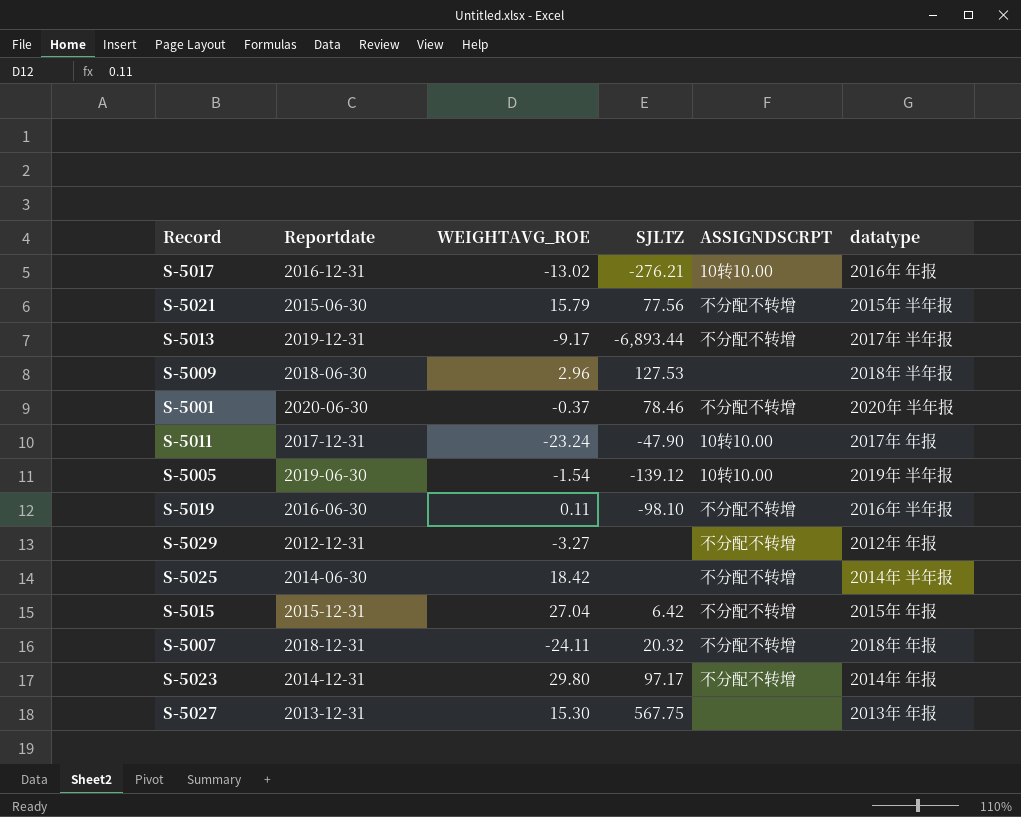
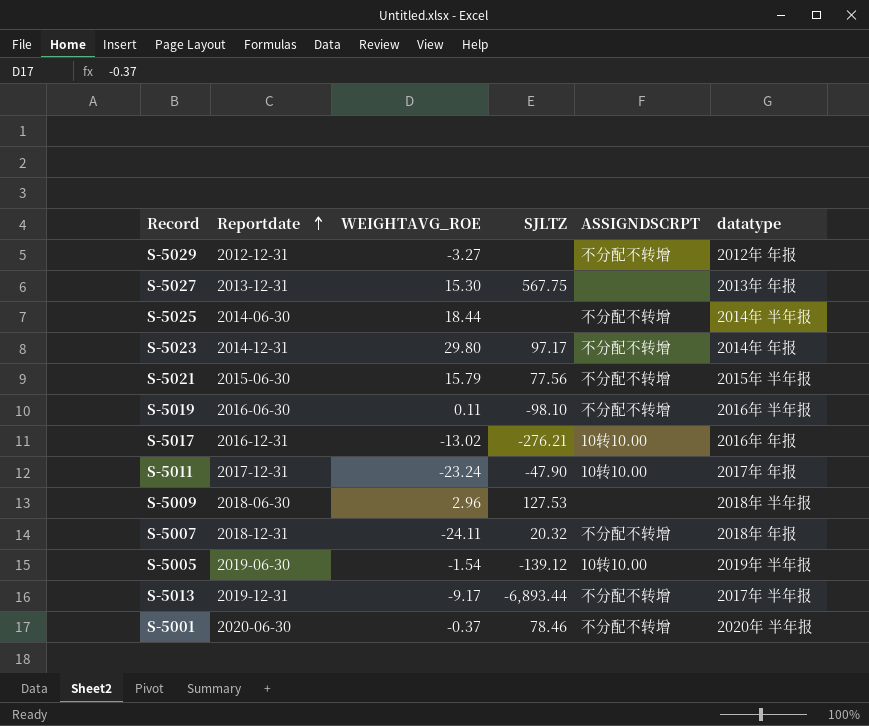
row order: none -> Reportdate ascending
row S-5015: 2015-12-31 | 27.04 | 6.42 | 不分配不转增 | 2015年 年报 -> none
S-5025 | WEIGHTAVG_ROE: 18.42 -> 18.44

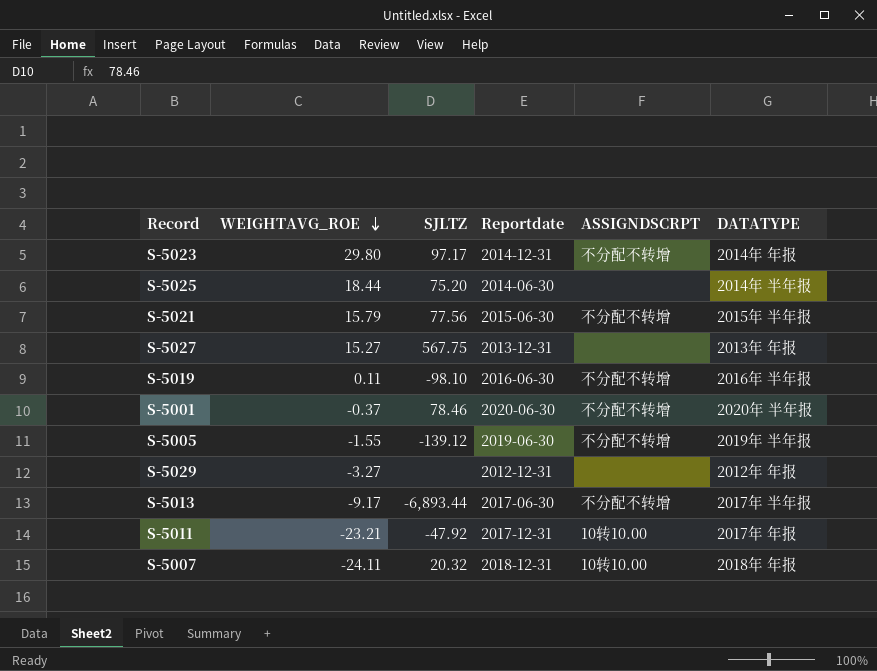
row order: Reportdate ascending -> WEIGHTAVG_ROE descending
column Reportdate | position: 2 -> 4
column name: datatype -> DATATYPE
row S-5017: 2016-12-31 | -13.02 | -276.21 | 10转10.00 | 2016年 年报 -> none
row S-5009: 2018-06-30 | 2.96 | 127.53 | none | 2018年 半年报 -> none
S-5025 | SJLTZ: none -> 75.20
S-5025 | ASSIGNDSCRPT: 不分配不转增 -> none
S-5027 | WEIGHTAVG_ROE: 15.30 -> 15.27
S-5005 | WEIGHTAVG_ROE: -1.54 -> -1.55
S-5005 | ASSIGNDSCRPT: 10转10.00 -> 不分配不转增
S-5029 | ASSIGNDSCRPT: 不分配不转增 -> none
S-5013 | Reportdate: 2019-12-31 -> 2017-06-30
S-5011 | WEIGHTAVG_ROE: -23.24 -> -23.21
S-5011 | SJLTZ: -47.90 -> -47.92
S-5007 | ASSIGNDSCRPT: 不分配不转增 -> 10转10.00

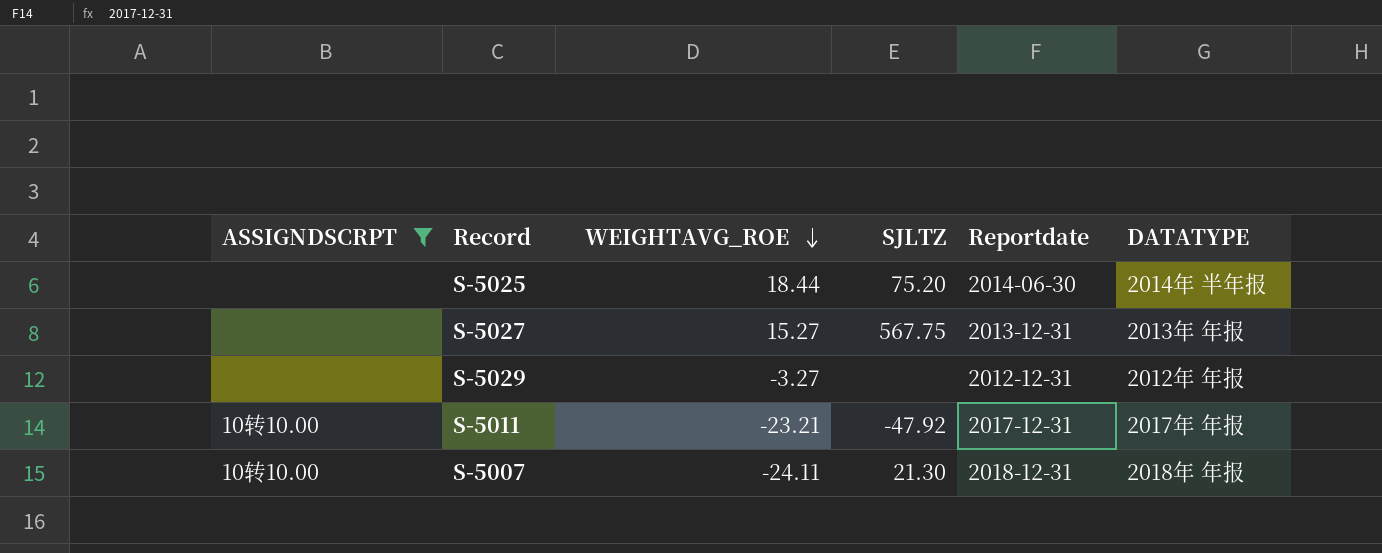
filter: none -> ASSIGNDSCRPT != 不分配不转增
column ASSIGNDSCRPT | position: 5 -> 1
S-5007 | SJLTZ: 20.32 -> 21.30

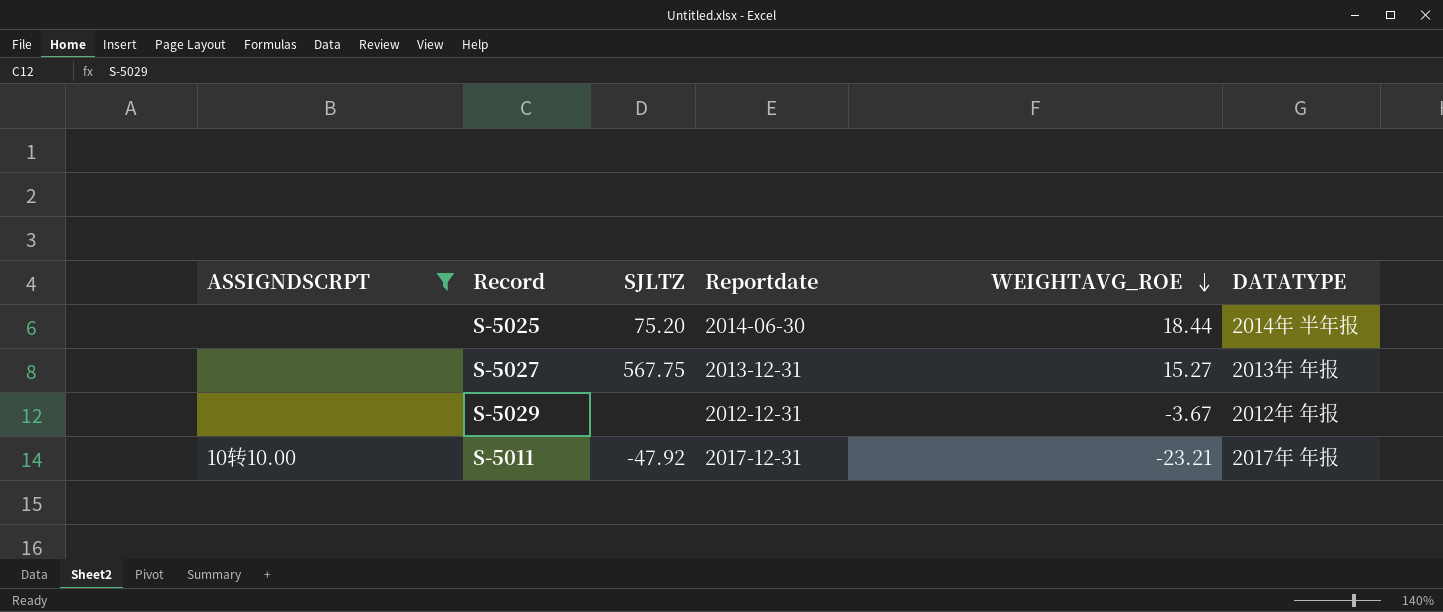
column WEIGHTAVG_ROE | position: 3 -> 5
row S-5007: 10转10.00 | -24.11 | 21.30 | 2018-12-31 | 2018年 年报 -> none
S-5029 | WEIGHTAVG_ROE: -3.27 -> -3.67

